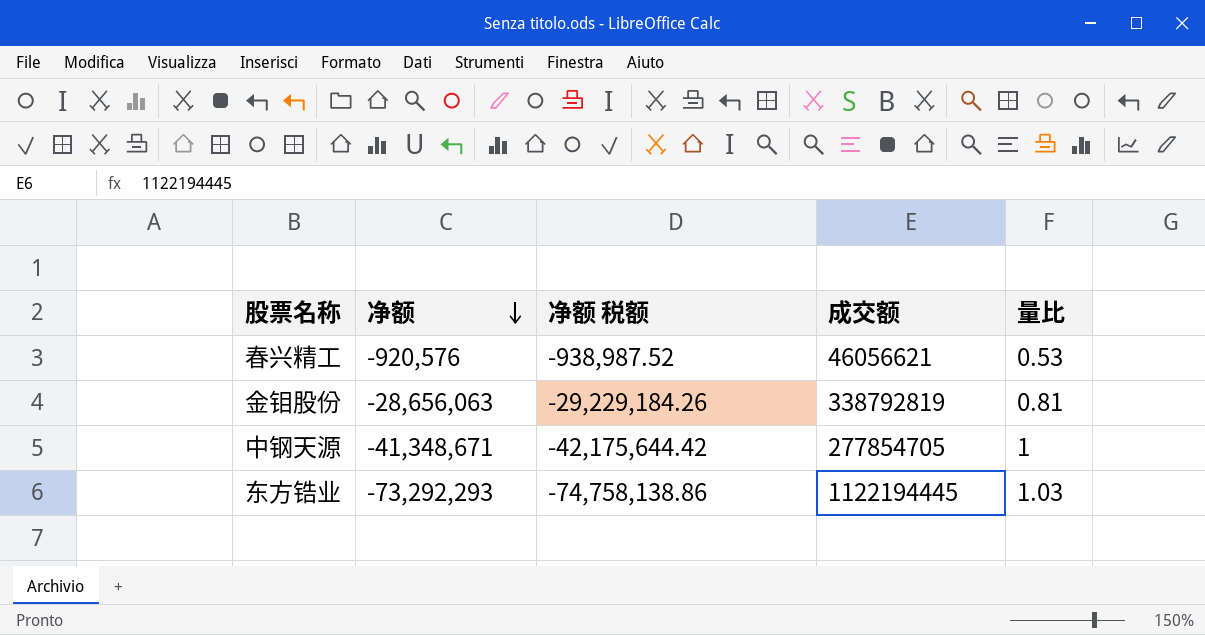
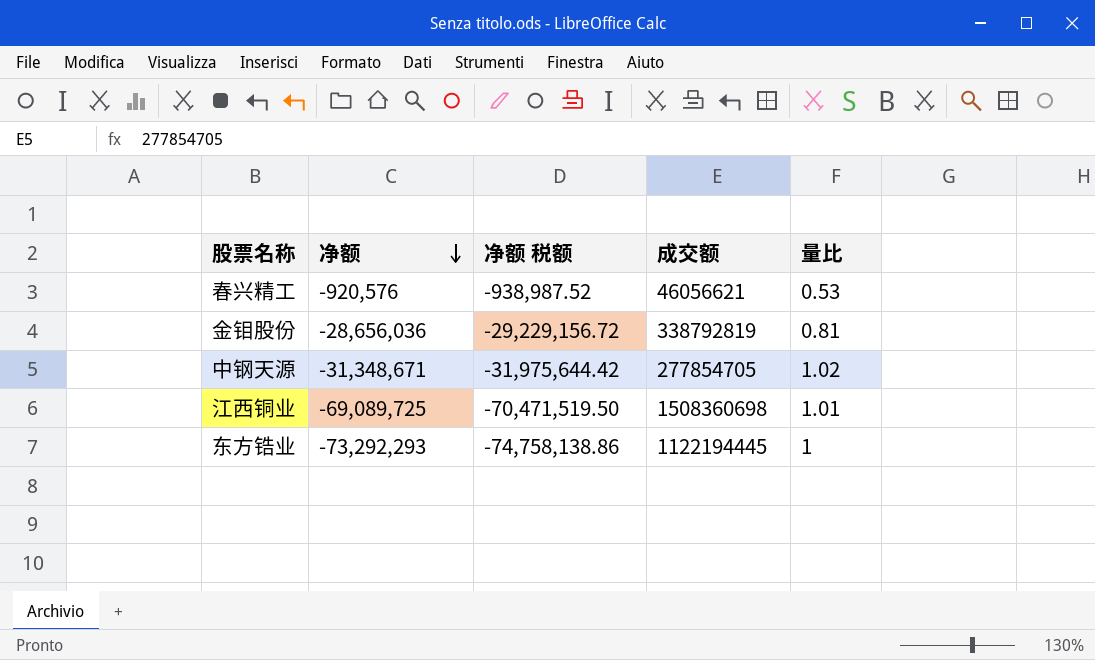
金钼股份 | 净额: -28,656,063 -> -28,656,036
金钼股份 | 净额 税额: -29,229,184.26 -> -29,229,156.72
中钢天源 | 净额: -41,348,671 -> -31,348,671
中钢天源 | 净额 税额: -42,175,644.42 -> -31,975,644.42
中钢天源 | 量比: 1 -> 1.02
row 江西铜业: none -> -69,089,725 | -70,471,519.50 | 1508360698 | 1.01
东方锆业 | 量比: 1.03 -> 1

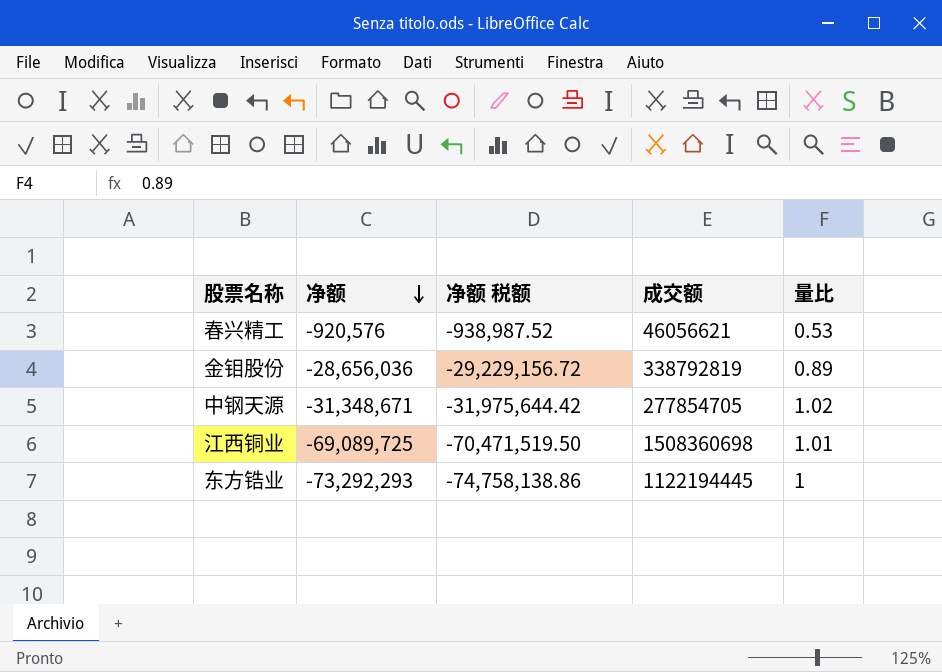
金钼股份 | 量比: 0.81 -> 0.89

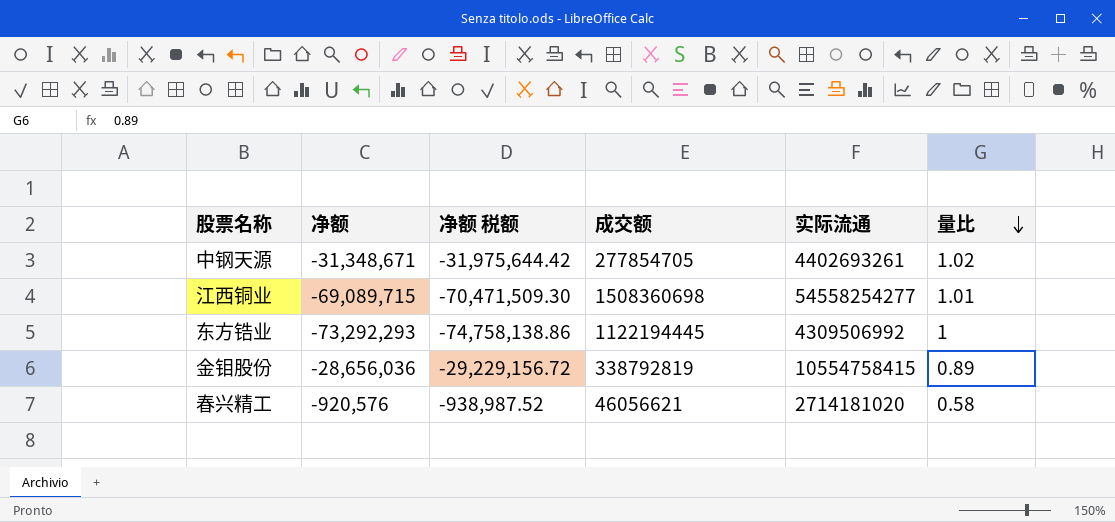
row order: 净额 descending -> 量比 descending
column 实际流通 | position: none -> 5
江西铜业 | 净额: -69,089,725 -> -69,089,715
江西铜业 | 净额 税额: -70,471,519.50 -> -70,471,509.30
春兴精工 | 量比: 0.53 -> 0.58

